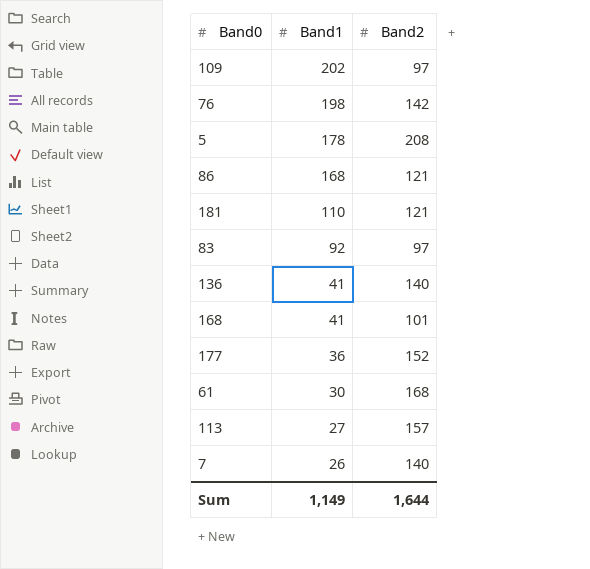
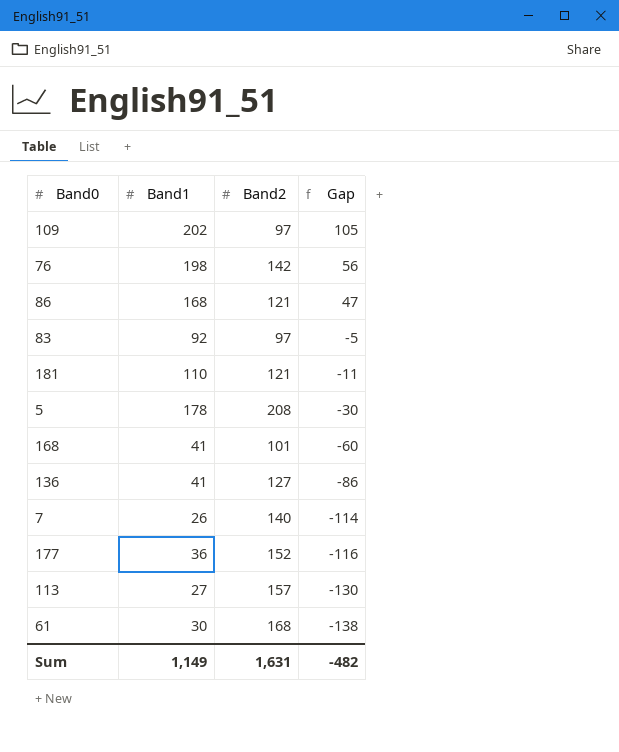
row order: Band1 descending -> Gap descending
column Gap | formula: none -> [Band1] - [Band2]
136 | Band2: 140 -> 127
Sum | Band2: 1,644 -> 1,631

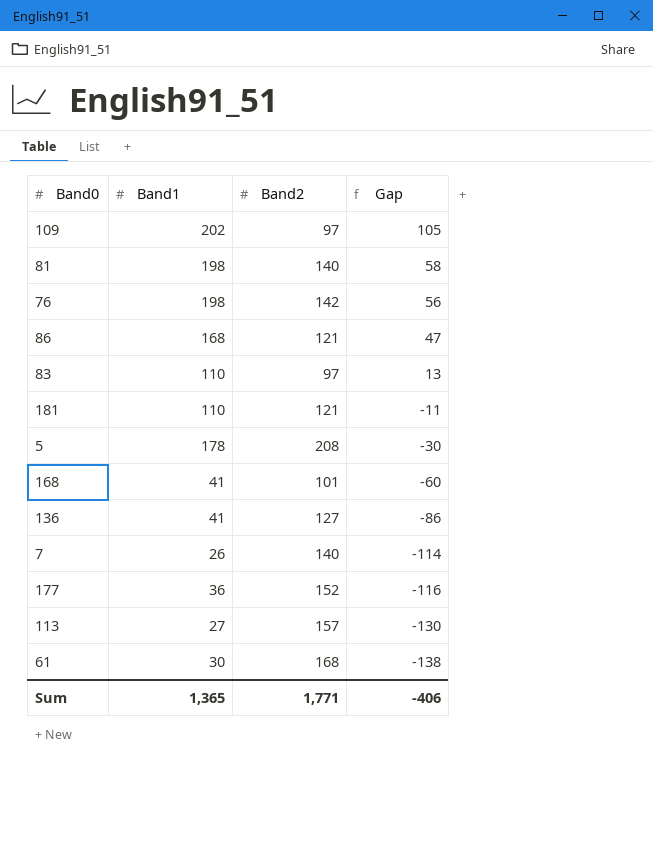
row 81: none -> 198 | 140 | 58
83 | Band1: 92 -> 110
83 | Gap: -5 -> 13
Sum | Band1: 1,149 -> 1,365
Sum | Band2: 1,631 -> 1,771
Sum | Gap: -482 -> -406

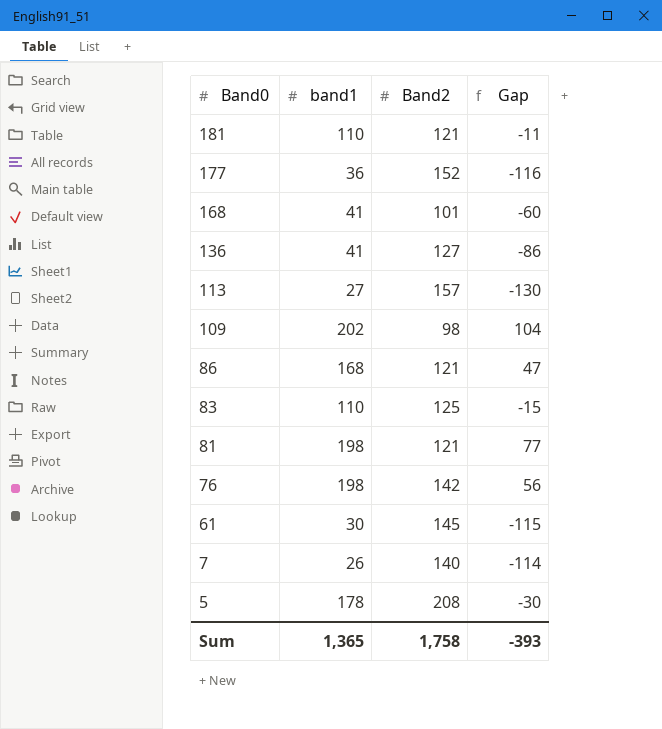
row order: Gap descending -> Band0 descending
column name: Band1 -> band1
109 | Band2: 97 -> 98
109 | Gap: 105 -> 104
83 | Band2: 97 -> 125
83 | Gap: 13 -> -15
81 | Band2: 140 -> 121
81 | Gap: 58 -> 77
61 | Band2: 168 -> 145
61 | Gap: -138 -> -115
Sum | Band2: 1,771 -> 1,758
Sum | Gap: -406 -> -393

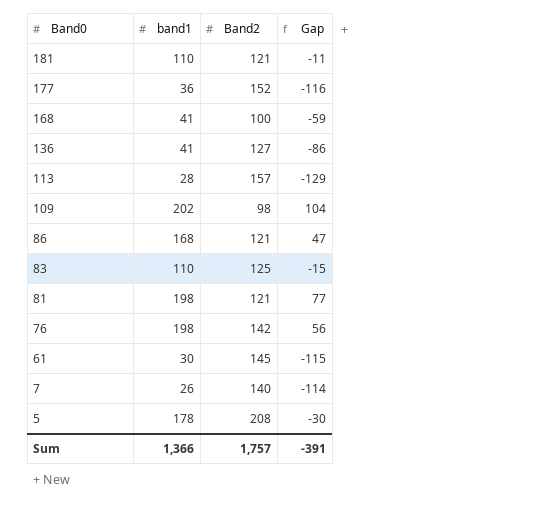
168 | Band2: 101 -> 100
168 | Gap: -60 -> -59
113 | band1: 27 -> 28
113 | Gap: -130 -> -129
Sum | band1: 1,365 -> 1,366
Sum | Band2: 1,758 -> 1,757
Sum | Gap: -393 -> -391

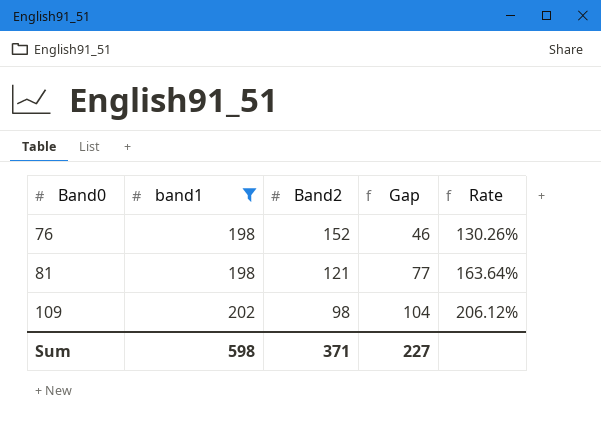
filter: none -> band1 >= 198
row order: Band0 descending -> Band0 ascending
column Rate | formula: none -> [band1] / [Band2]
76 | Band2: 142 -> 152
76 | Gap: 56 -> 46
Sum | band1: 1,366 -> 598
Sum | Band2: 1,757 -> 371
Sum | Gap: -391 -> 227

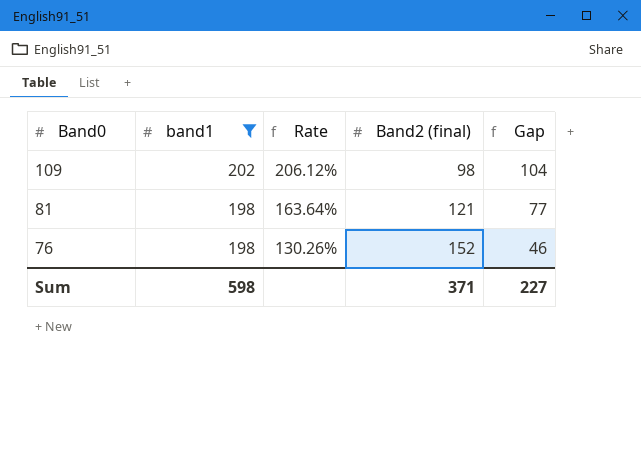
row order: Band0 ascending -> Band0 descending
column Rate | position: 5 -> 3
column name: Band2 -> Band2 (final)

